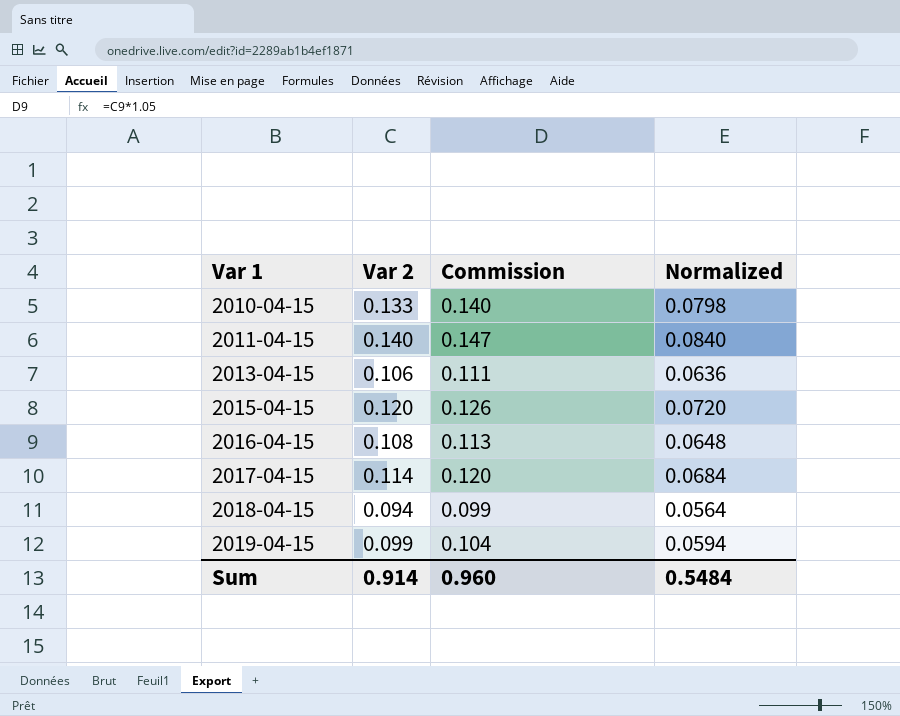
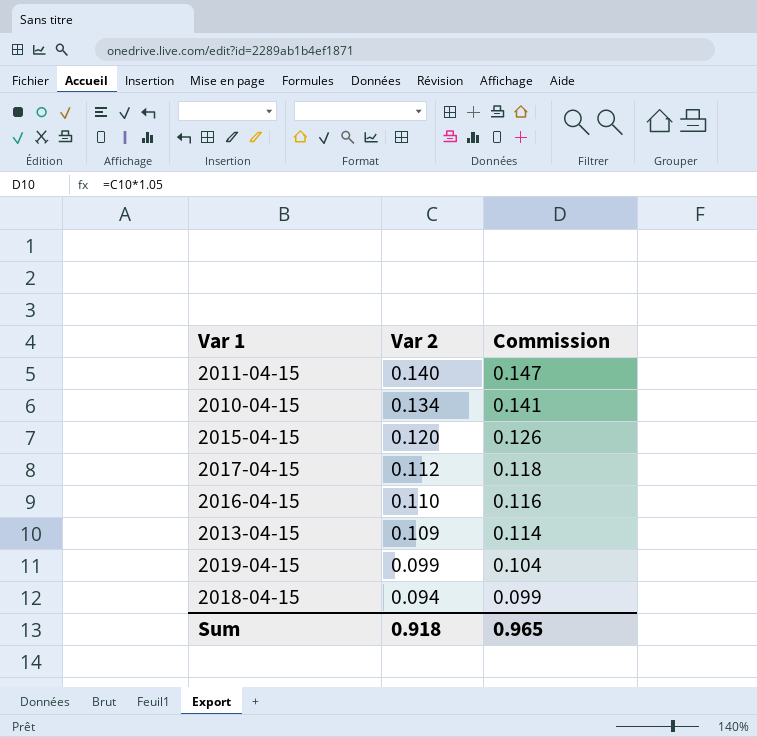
row order: Var 1 ascending -> Var 2 descending
column Normalized | formula: [Var 2] * 0.6 -> none
2010-04-15 | Var 2: 0.133 -> 0.134
2010-04-15 | Commission: 0.140 -> 0.141
2017-04-15 | Var 2: 0.114 -> 0.112
2017-04-15 | Commission: 0.120 -> 0.118
2016-04-15 | Var 2: 0.108 -> 0.110
2016-04-15 | Commission: 0.113 -> 0.116
2013-04-15 | Var 2: 0.106 -> 0.109
2013-04-15 | Commission: 0.111 -> 0.114
Sum | Var 2: 0.914 -> 0.918
Sum | Commission: 0.960 -> 0.965

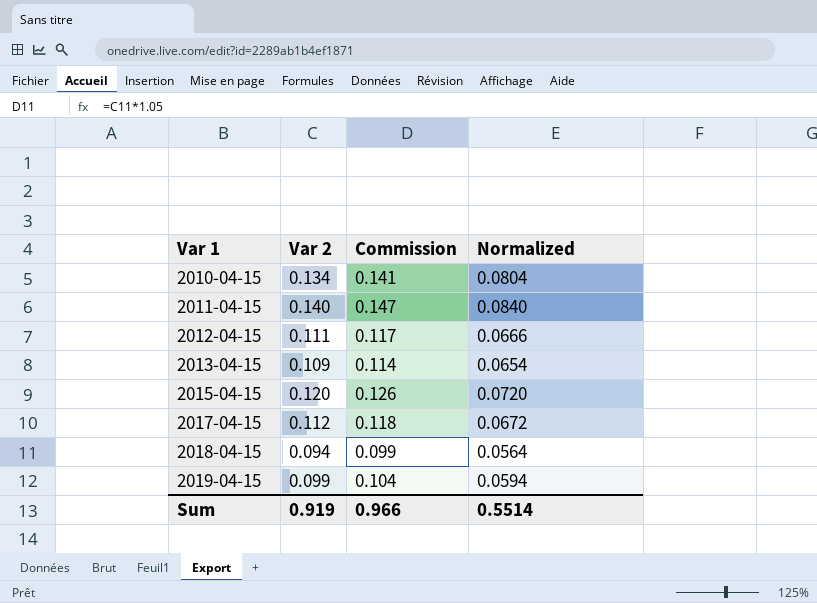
row order: Var 2 descending -> Var 1 ascending
column Normalized | formula: none -> [Var 2] * 0.6
row 2016-04-15: 0.110 | 0.116 -> none
row 2012-04-15: none -> 0.111 | 0.117 | 0.0666
Sum | Var 2: 0.918 -> 0.919
Sum | Commission: 0.965 -> 0.966

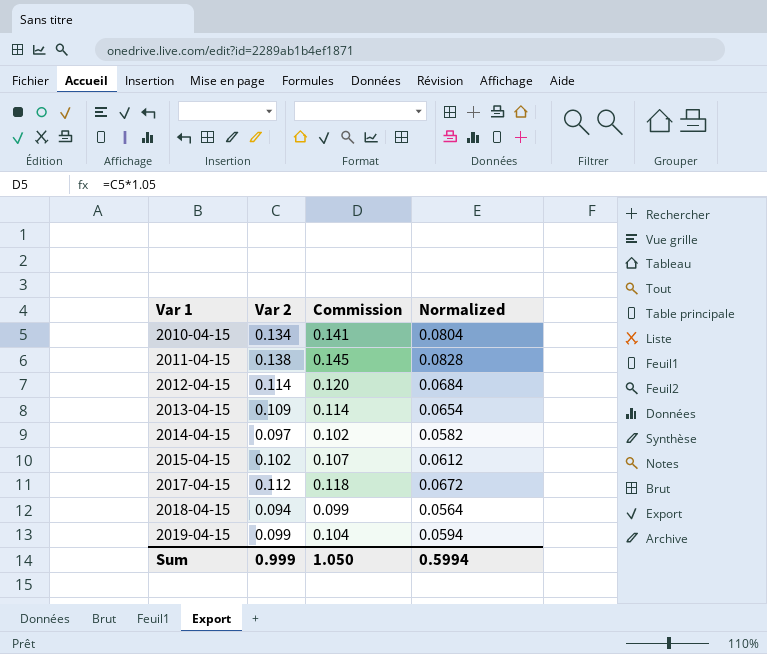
2011-04-15 | Var 2: 0.140 -> 0.138
2011-04-15 | Commission: 0.147 -> 0.145
2011-04-15 | Normalized: 0.0840 -> 0.0828
2012-04-15 | Var 2: 0.111 -> 0.114
2012-04-15 | Commission: 0.117 -> 0.120
2012-04-15 | Normalized: 0.0666 -> 0.0684
row 2014-04-15: none -> 0.097 | 0.102 | 0.0582
2015-04-15 | Var 2: 0.120 -> 0.102
2015-04-15 | Commission: 0.126 -> 0.107
2015-04-15 | Normalized: 0.0720 -> 0.0612
Sum | Var 2: 0.919 -> 0.999
Sum | Commission: 0.966 -> 1.050
Sum | Normalized: 0.5514 -> 0.5994

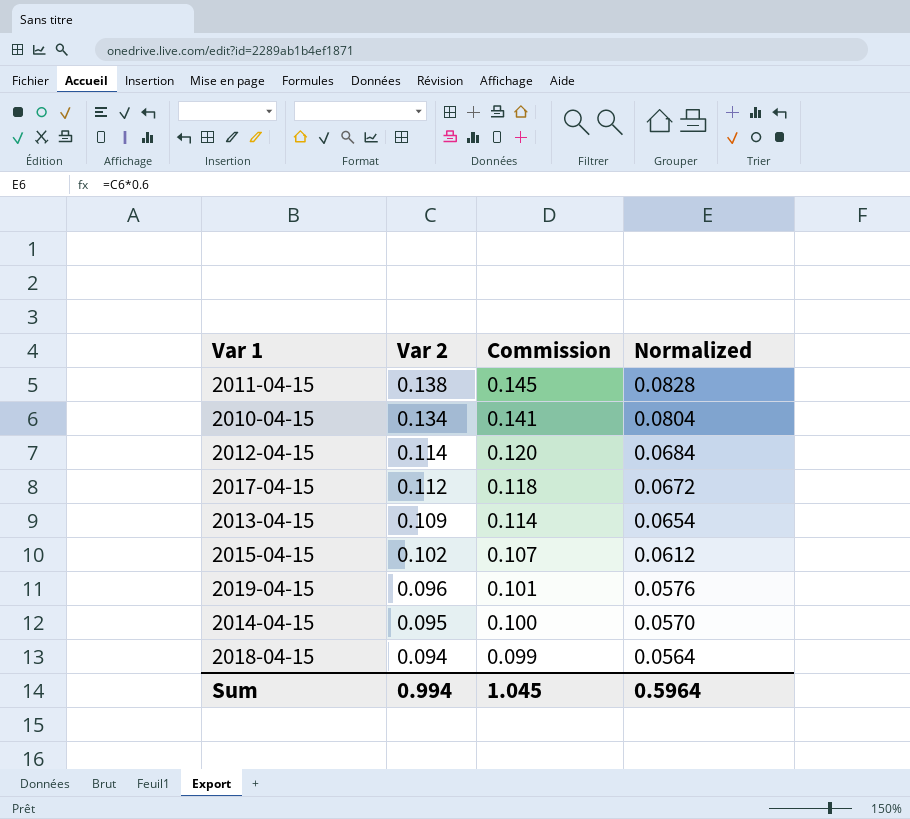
row order: Var 1 ascending -> Var 2 descending
2019-04-15 | Var 2: 0.099 -> 0.096
2019-04-15 | Commission: 0.104 -> 0.101
2019-04-15 | Normalized: 0.0594 -> 0.0576
2014-04-15 | Var 2: 0.097 -> 0.095
2014-04-15 | Commission: 0.102 -> 0.100
2014-04-15 | Normalized: 0.0582 -> 0.0570
Sum | Var 2: 0.999 -> 0.994
Sum | Commission: 1.050 -> 1.045
Sum | Normalized: 0.5994 -> 0.5964

